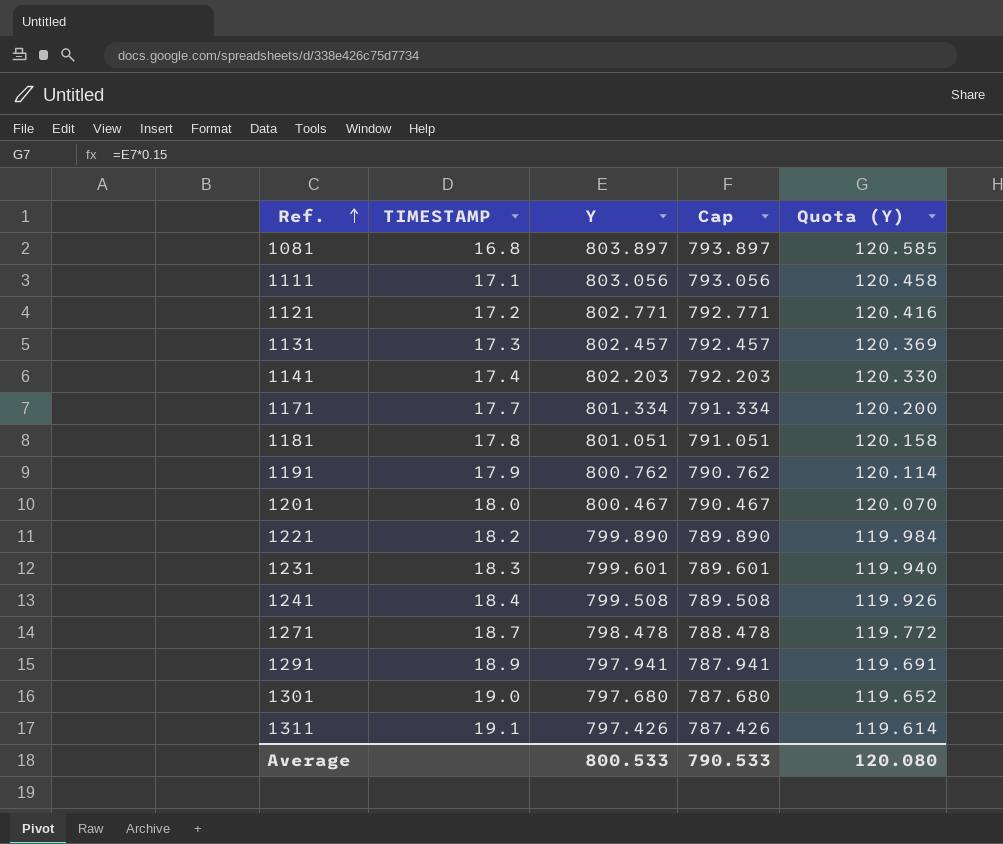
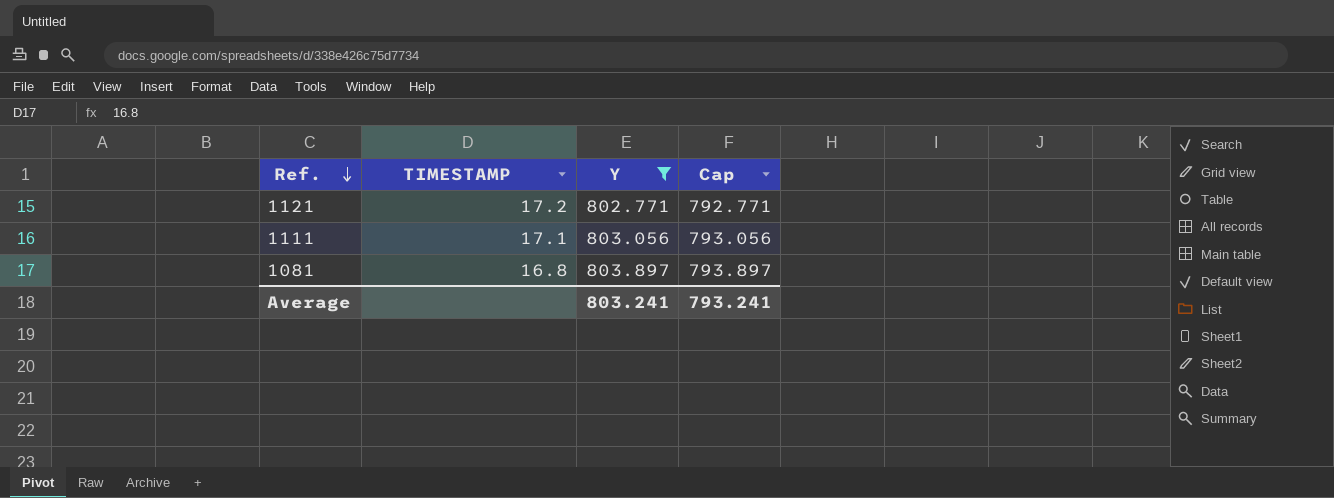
filter: none -> Y >= 802.771
row order: Ref. ascending -> Ref. descending
column Quota (Y) | formula: [Y] * 0.15 -> none
Average | Y: 800.533 -> 803.241
Average | Cap: 790.533 -> 793.241

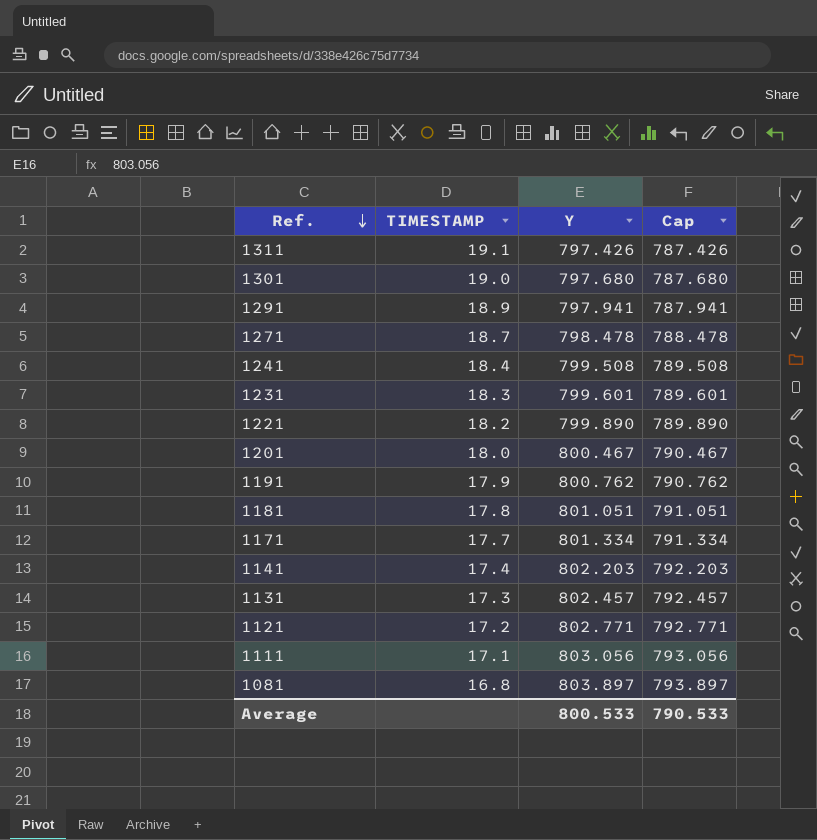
filter: Y >= 802.771 -> none
Average | Y: 803.241 -> 800.533
Average | Cap: 793.241 -> 790.533

